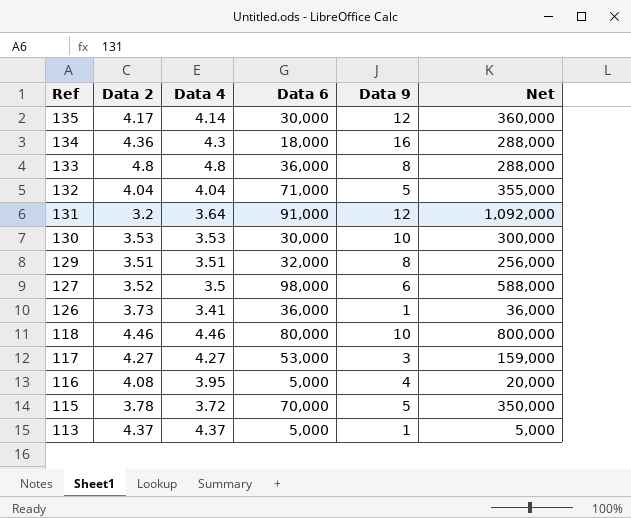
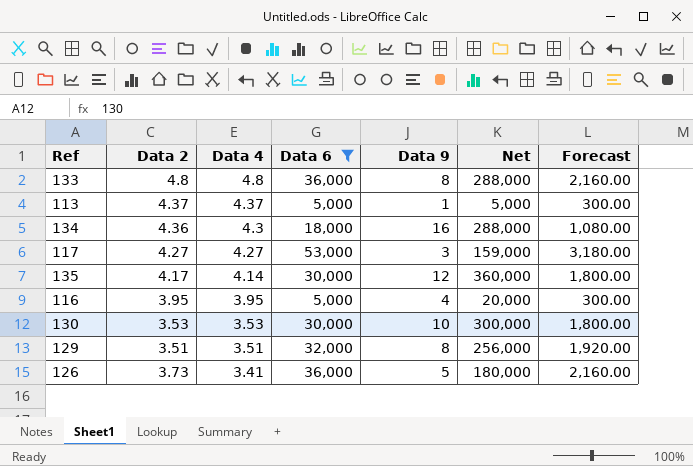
filter: none -> Data 6 <= 53,000
row order: Ref descending -> Data 4 descending
column Forecast | formula: none -> [Data 6] * 0.06
116 | Data 2: 4.08 -> 3.95
126 | Data 9: 1 -> 5
126 | Net: 36,000 -> 180,000

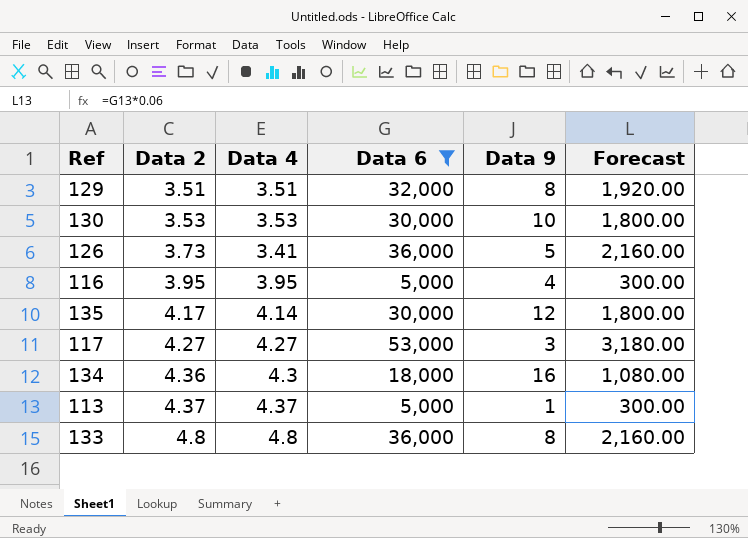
row order: Data 4 descending -> Data 2 ascending
column Net | formula: [Data 6] * [Data 9] -> none

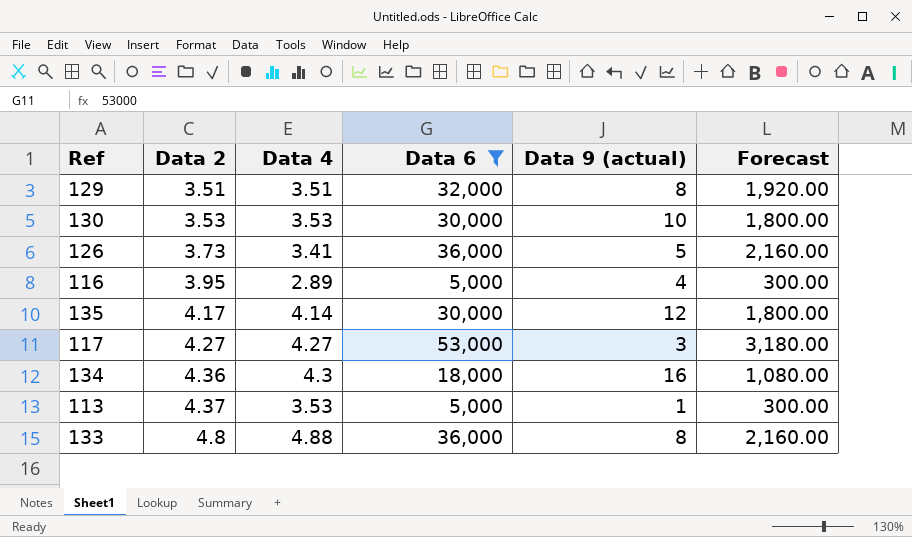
column name: Data 9 -> Data 9 (actual)
116 | Data 4: 3.95 -> 2.89
113 | Data 4: 4.37 -> 3.53
133 | Data 4: 4.8 -> 4.88

